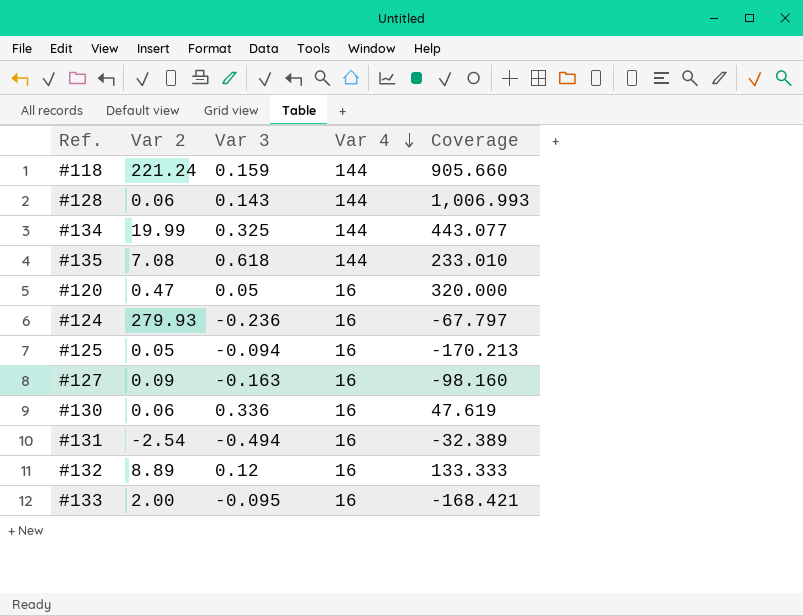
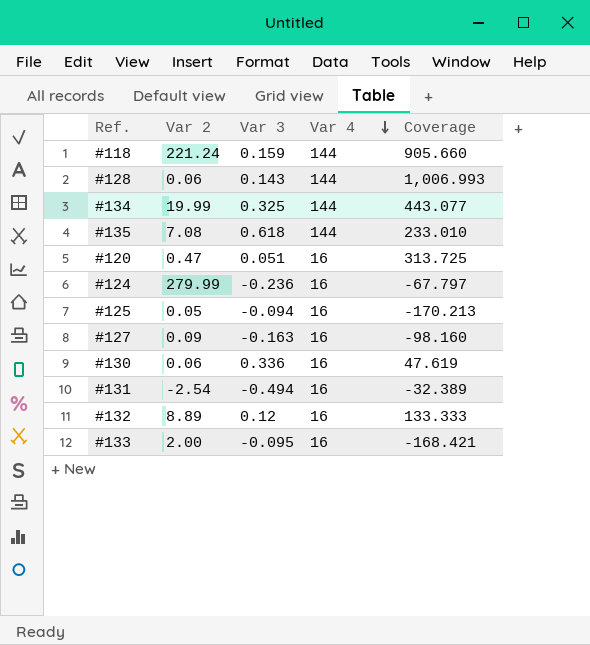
#120 | Var 3: 0.05 -> 0.051
#120 | Coverage: 320.000 -> 313.725
#124 | Var 2: 279.93 -> 279.99

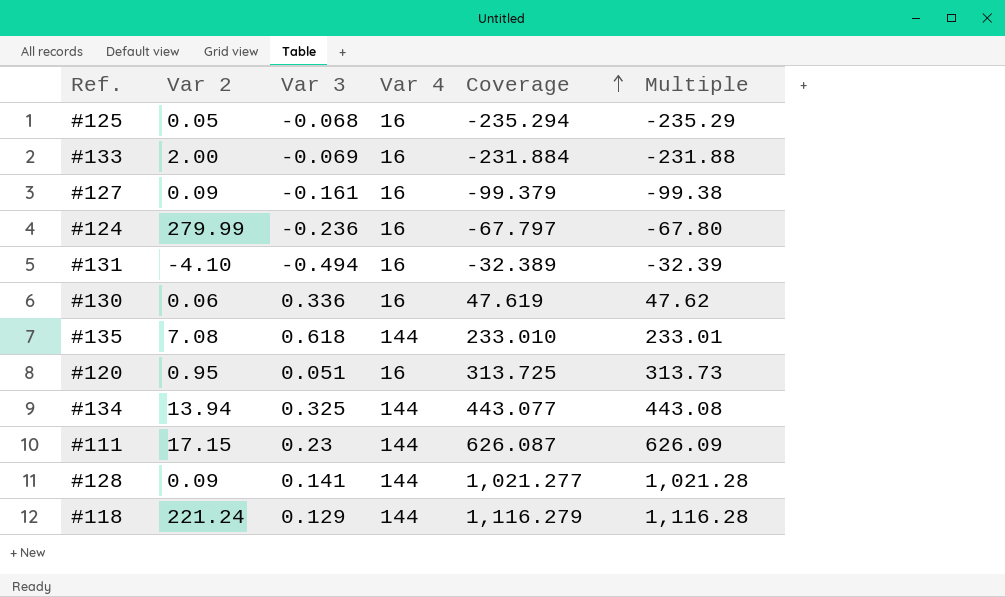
row order: Var 4 descending -> Coverage ascending
column Multiple | formula: none -> [Var 4] / [Var 3]
row #132: 8.89 | 0.12 | 16 | 133.333 -> none
#125 | Var 3: -0.094 -> -0.068
#125 | Coverage: -170.213 -> -235.294
#133 | Var 3: -0.095 -> -0.069
#133 | Coverage: -168.421 -> -231.884
#127 | Var 3: -0.163 -> -0.161
#127 | Coverage: -98.160 -> -99.379
#131 | Var 2: -2.54 -> -4.10
#120 | Var 2: 0.47 -> 0.95
#134 | Var 2: 19.99 -> 13.94
row #111: none -> 17.15 | 0.23 | 144 | 626.087 | 626.09
#128 | Var 2: 0.06 -> 0.09
#128 | Var 3: 0.143 -> 0.141
#128 | Coverage: 1,006.993 -> 1,021.277
#118 | Var 3: 0.159 -> 0.129
#118 | Coverage: 905.660 -> 1,116.279

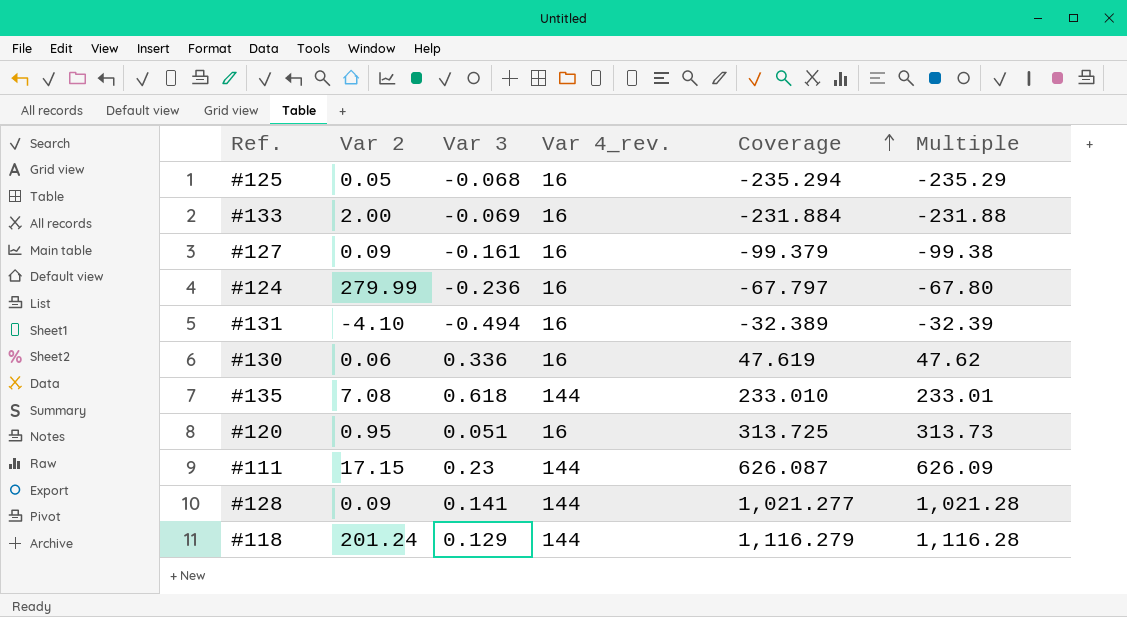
column name: Var 4 -> Var 4_rev.
row #134: 13.94 | 0.325 | 144 | 443.077 | 443.08 -> none
#118 | Var 2: 221.24 -> 201.24

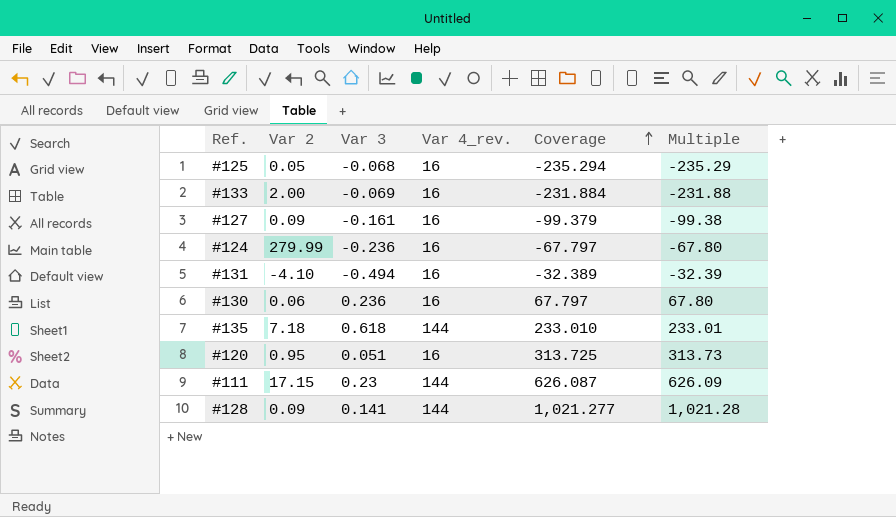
row #118: 201.24 | 0.129 | 144 | 1,116.279 | 1,116.28 -> none
#130 | Var 3: 0.336 -> 0.236
#130 | Coverage: 47.619 -> 67.797
#130 | Multiple: 47.62 -> 67.80
#135 | Var 2: 7.08 -> 7.18

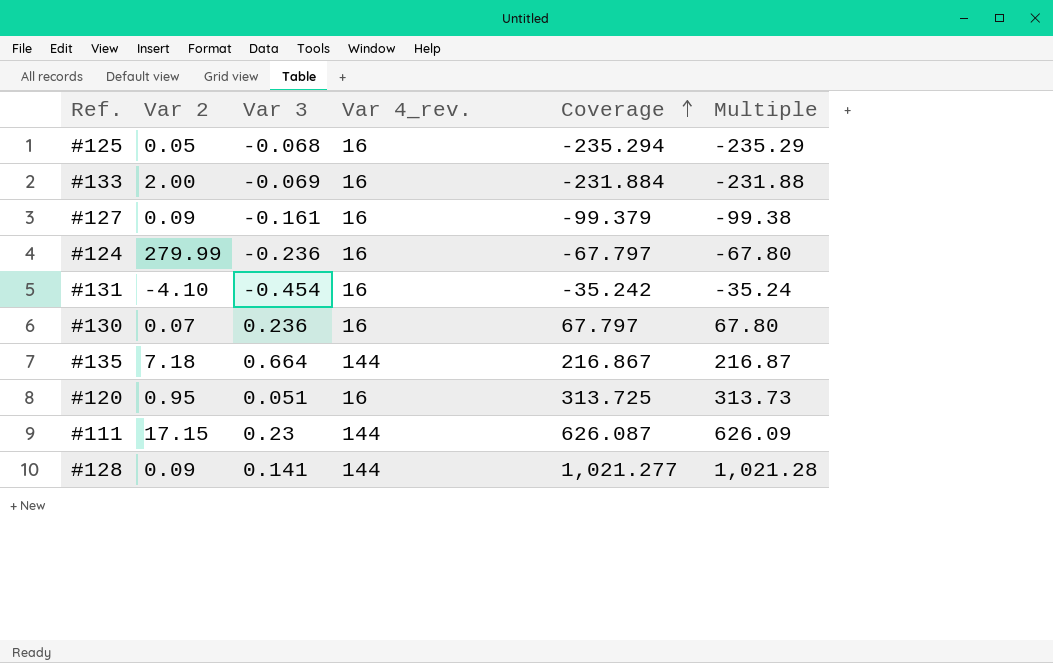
#131 | Var 3: -0.494 -> -0.454
#131 | Coverage: -32.389 -> -35.242
#131 | Multiple: -32.39 -> -35.24
#130 | Var 2: 0.06 -> 0.07
#135 | Var 3: 0.618 -> 0.664
#135 | Coverage: 233.010 -> 216.867
#135 | Multiple: 233.01 -> 216.87

